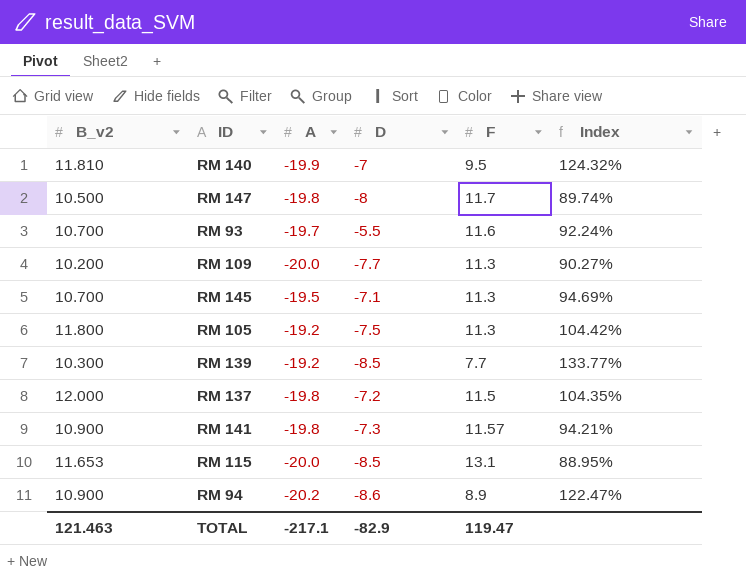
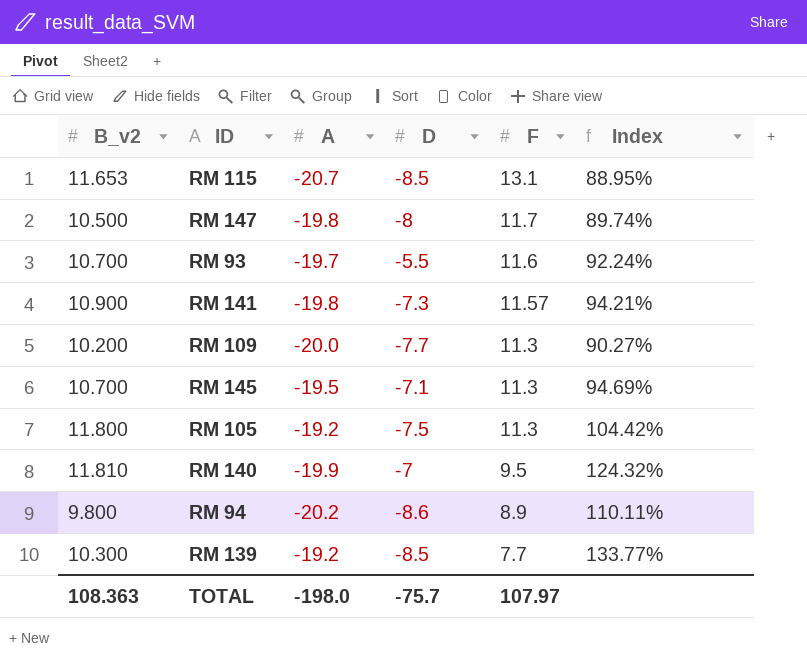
row order: none -> F descending
row RM 137: 12.000 | -19.8 | -7.2 | 11.5 | 104.35% -> none
RM 115 | A: -20.0 -> -20.7
RM 94 | B_v2: 10.900 -> 9.800
RM 94 | Index: 122.47% -> 110.11%
TOTAL | B_v2: 121.463 -> 108.363
TOTAL | A: -217.1 -> -198.0
TOTAL | D: -82.9 -> -75.7
TOTAL | F: 119.47 -> 107.97

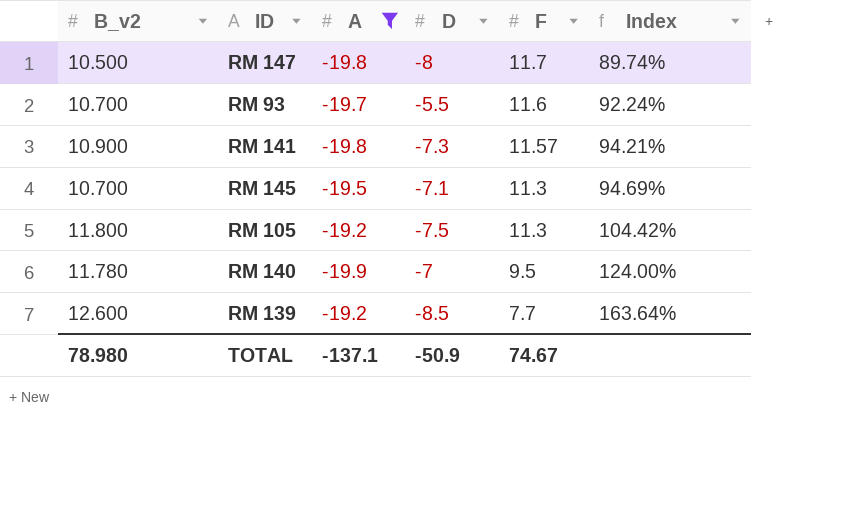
filter: none -> A >= -19.9
RM 140 | B_v2: 11.810 -> 11.780
RM 140 | Index: 124.32% -> 124.00%
RM 139 | B_v2: 10.300 -> 12.600
RM 139 | Index: 133.77% -> 163.64%
TOTAL | B_v2: 108.363 -> 78.980
TOTAL | A: -198.0 -> -137.1
TOTAL | D: -75.7 -> -50.9
TOTAL | F: 107.97 -> 74.67

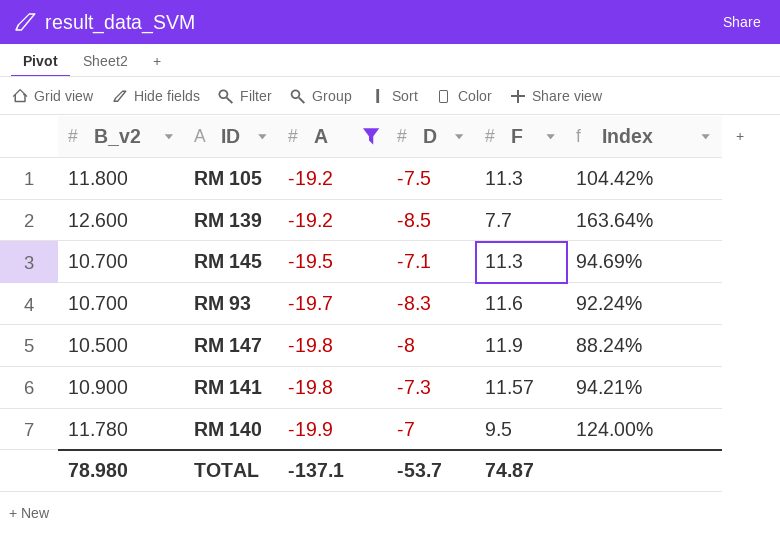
row order: F descending -> A descending
RM 93 | D: -5.5 -> -8.3
RM 147 | F: 11.7 -> 11.9
RM 147 | Index: 89.74% -> 88.24%
TOTAL | D: -50.9 -> -53.7
TOTAL | F: 74.67 -> 74.87

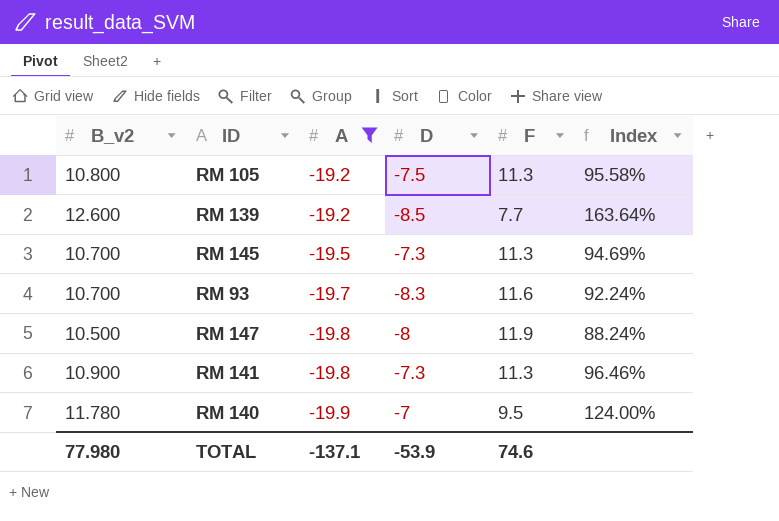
RM 105 | B_v2: 11.800 -> 10.800
RM 105 | Index: 104.42% -> 95.58%
RM 145 | D: -7.1 -> -7.3
RM 141 | F: 11.57 -> 11.3
RM 141 | Index: 94.21% -> 96.46%
TOTAL | B_v2: 78.980 -> 77.980
TOTAL | D: -53.7 -> -53.9
TOTAL | F: 74.87 -> 74.6

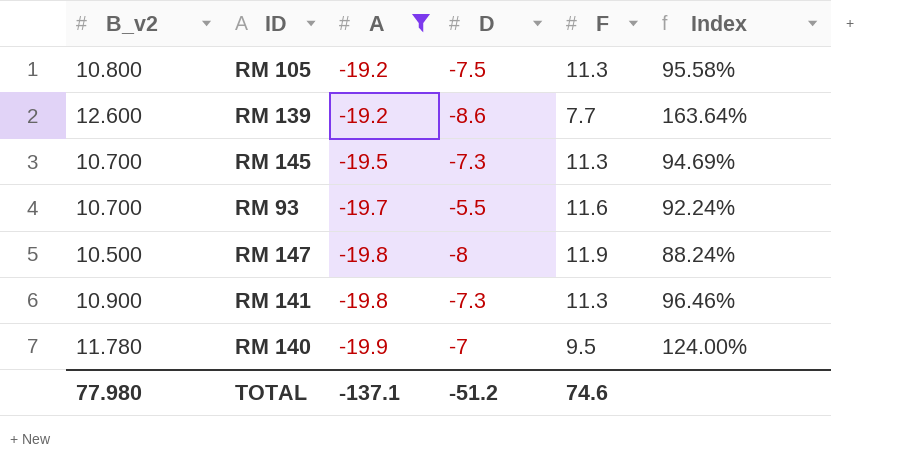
RM 139 | D: -8.5 -> -8.6
RM 93 | D: -8.3 -> -5.5
TOTAL | D: -53.9 -> -51.2

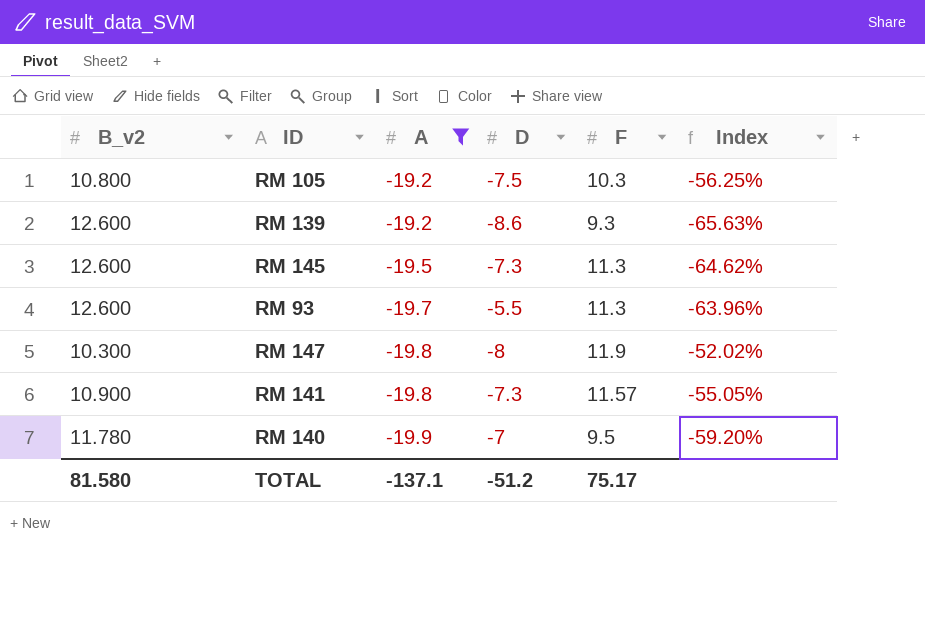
column Index | formula: [B_v2] / [F] -> [B_v2] / [A]
RM 105 | F: 11.3 -> 10.3
RM 139 | F: 7.7 -> 9.3
RM 145 | B_v2: 10.700 -> 12.600
RM 93 | B_v2: 10.700 -> 12.600
RM 93 | F: 11.6 -> 11.3
RM 147 | B_v2: 10.500 -> 10.300
RM 141 | F: 11.3 -> 11.57
TOTAL | B_v2: 77.980 -> 81.580
TOTAL | F: 74.6 -> 75.17

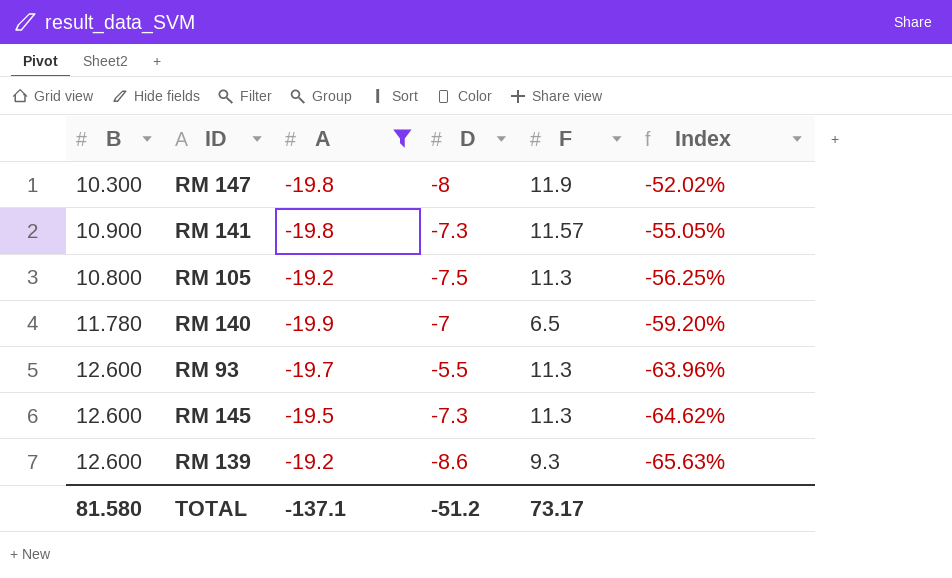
row order: A descending -> Index descending
column name: B_v2 -> B
RM 105 | F: 10.3 -> 11.3
RM 140 | F: 9.5 -> 6.5
TOTAL | F: 75.17 -> 73.17

